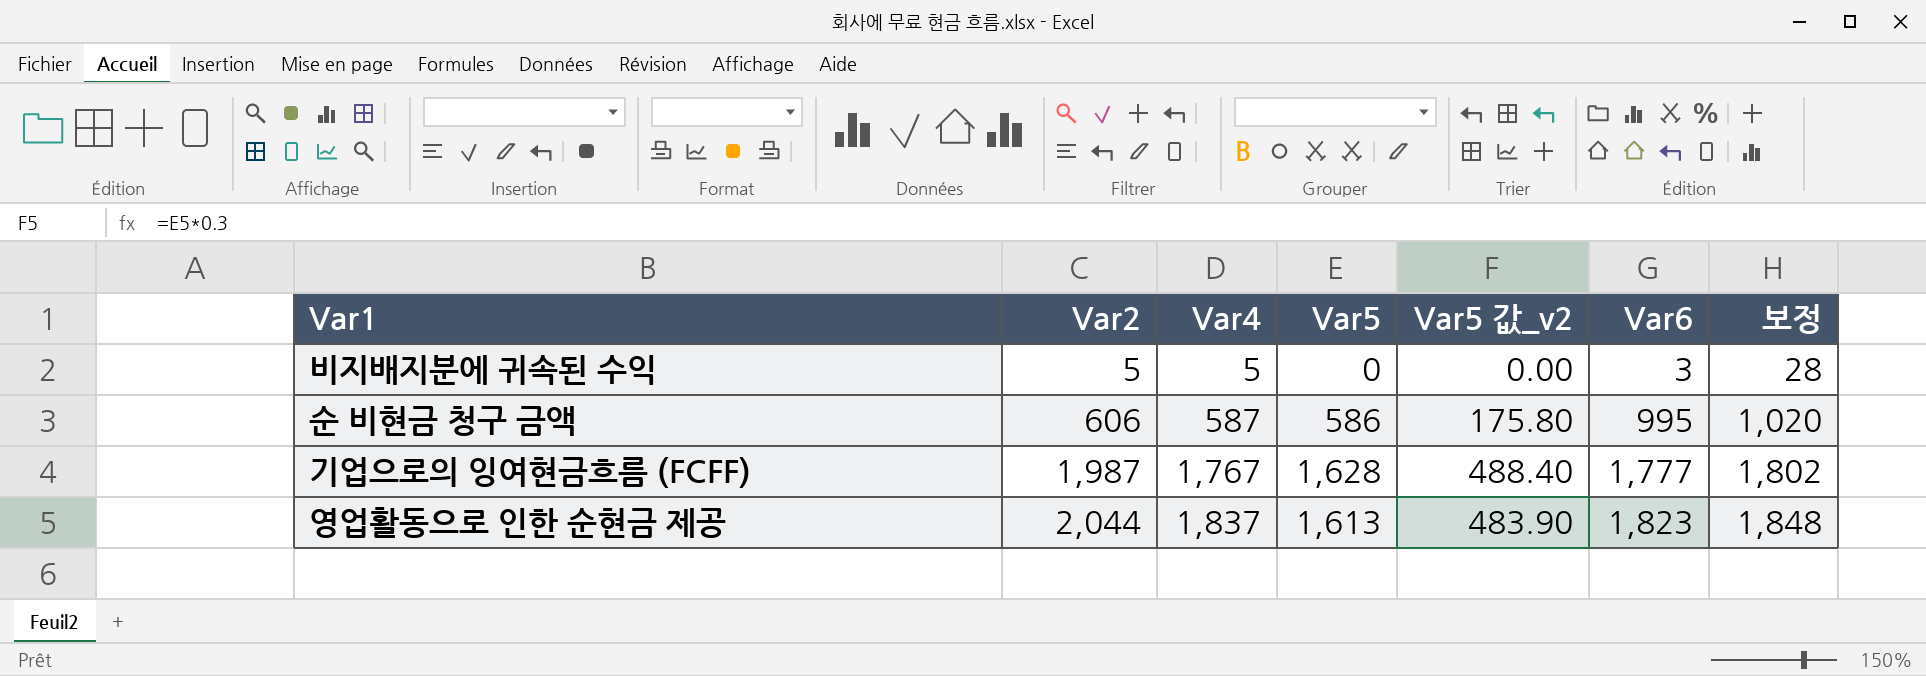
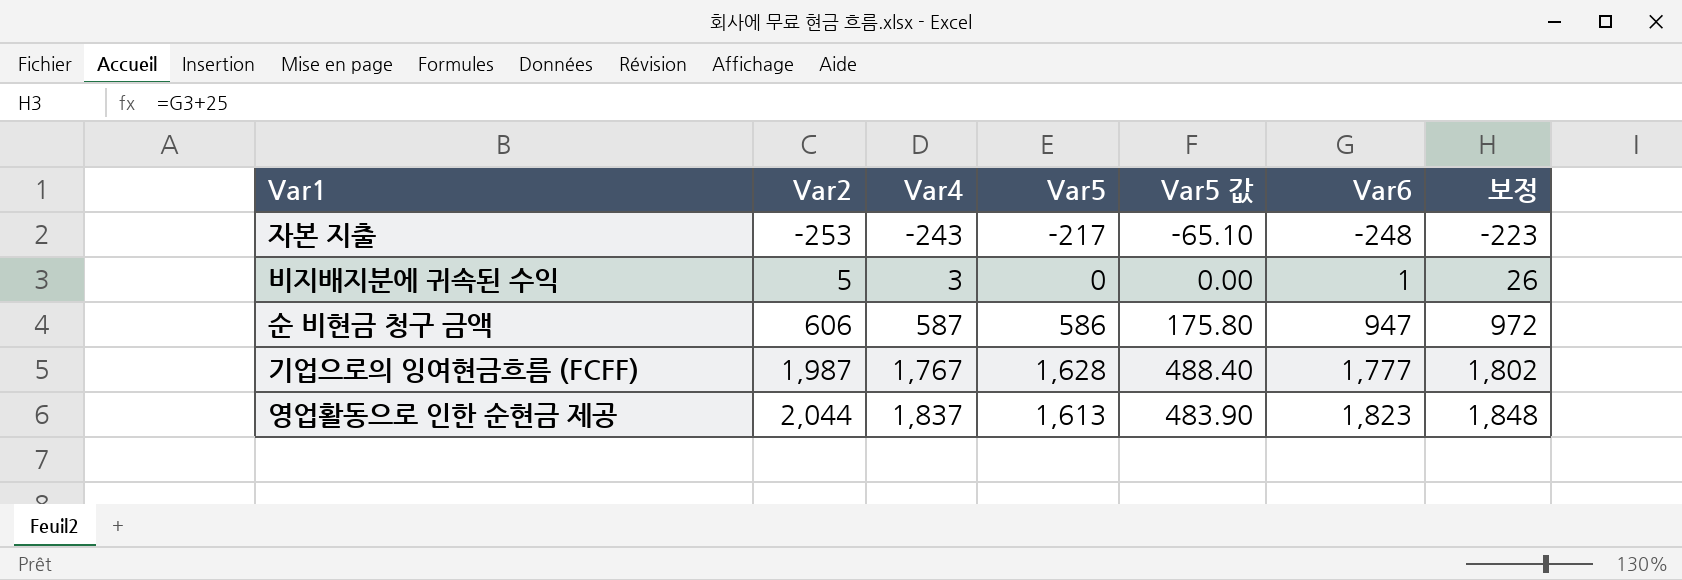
column name: Var5 값_v2 -> Var5 값
row 자본 지출: none -> -253 | -243 | -217 | -65.10 | -248 | -223
비지배지분에 귀속된 수익 | Var4: 5 -> 3
비지배지분에 귀속된 수익 | Var6: 3 -> 1
비지배지분에 귀속된 수익 | 보정: 28 -> 26
순 비현금 청구 금액 | Var6: 995 -> 947
순 비현금 청구 금액 | 보정: 1,020 -> 972

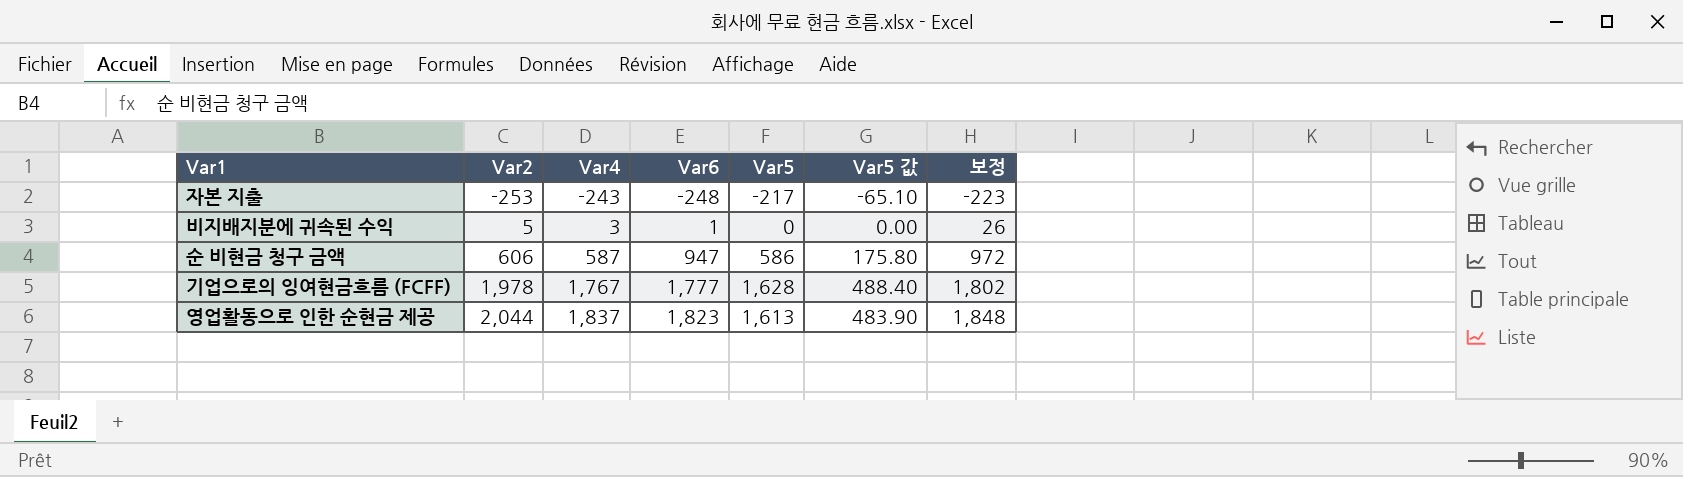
column Var6 | position: 6 -> 4
기업으로의 잉여현금흐름 (FCFF) | Var2: 1,987 -> 1,978

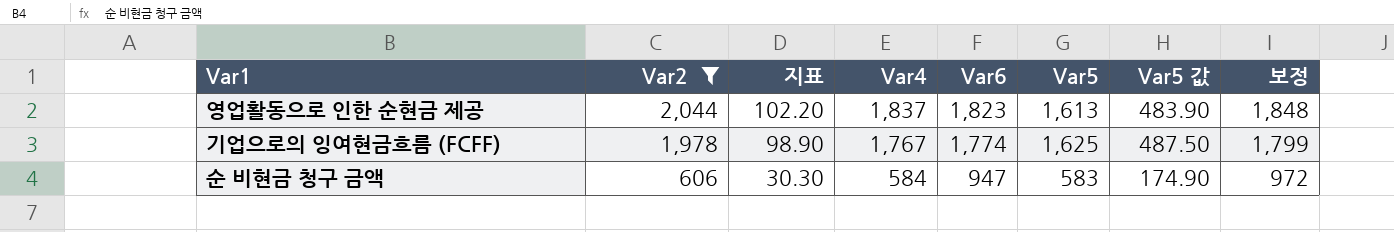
filter: none -> Var2 >= 606
row order: Var2 ascending -> Var2 descending
column 지표 | formula: none -> [Var2] * 0.05
기업으로의 잉여현금흐름 (FCFF) | Var6: 1,777 -> 1,774
기업으로의 잉여현금흐름 (FCFF) | Var5: 1,628 -> 1,625
기업으로의 잉여현금흐름 (FCFF) | Var5 값: 488.40 -> 487.50
기업으로의 잉여현금흐름 (FCFF) | 보정: 1,802 -> 1,799
순 비현금 청구 금액 | Var4: 587 -> 584
순 비현금 청구 금액 | Var5: 586 -> 583
순 비현금 청구 금액 | Var5 값: 175.80 -> 174.90

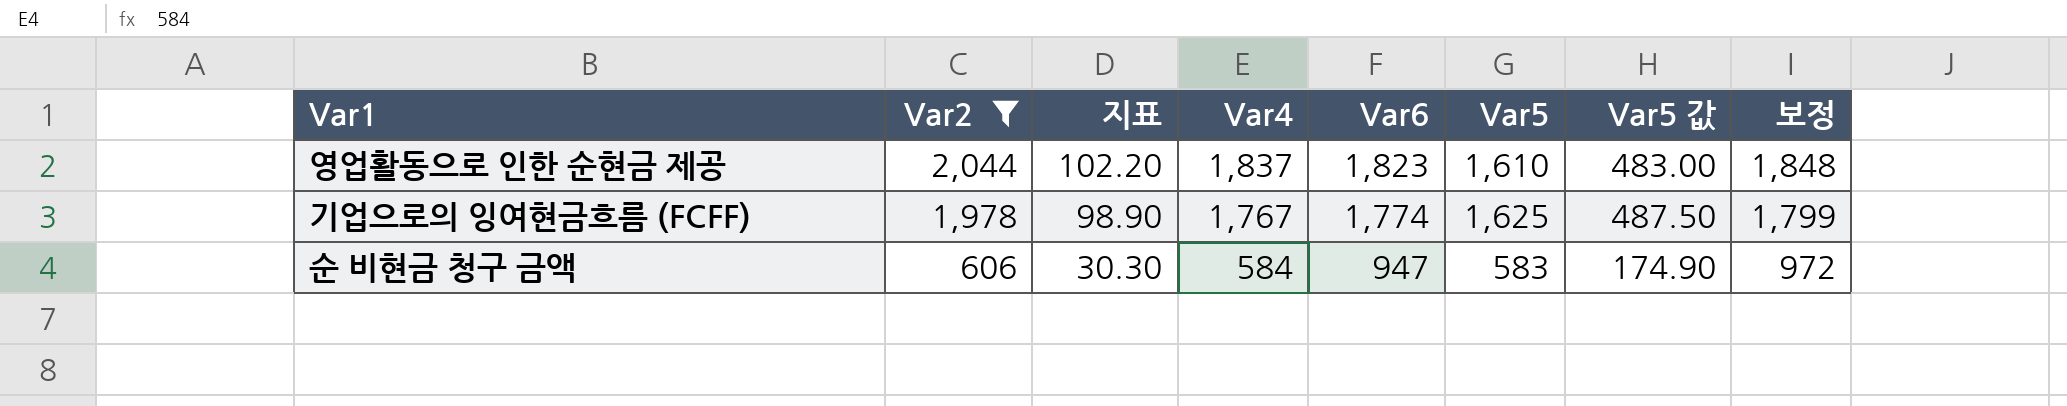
영업활동으로 인한 순현금 제공 | Var5: 1,613 -> 1,610
영업활동으로 인한 순현금 제공 | Var5 값: 483.90 -> 483.00

